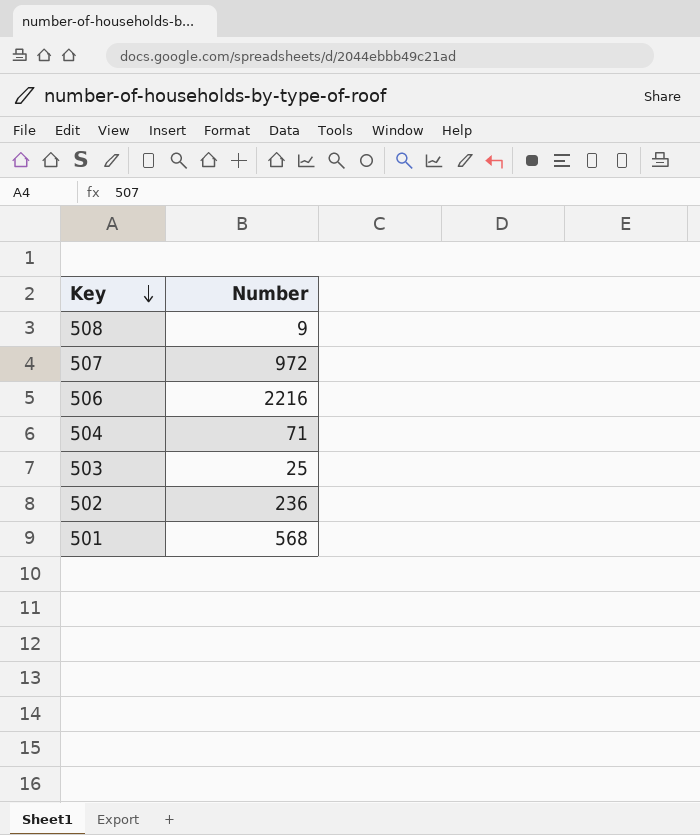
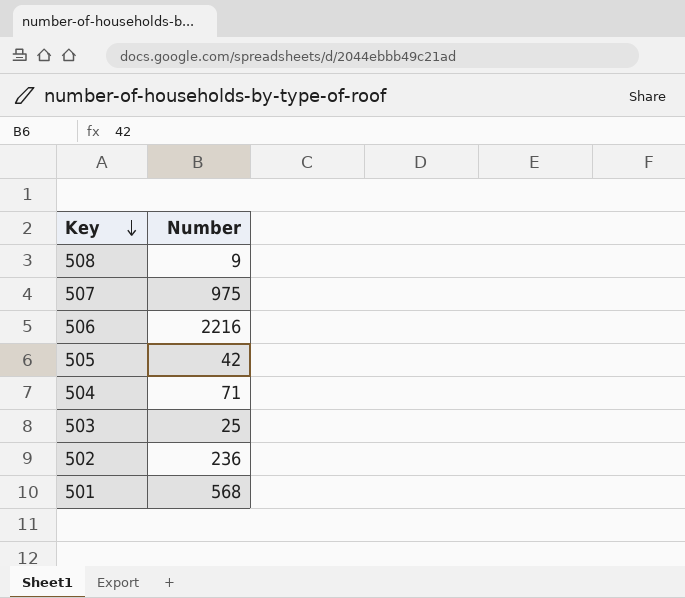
507 | Number: 972 -> 975
row 505: none -> 42

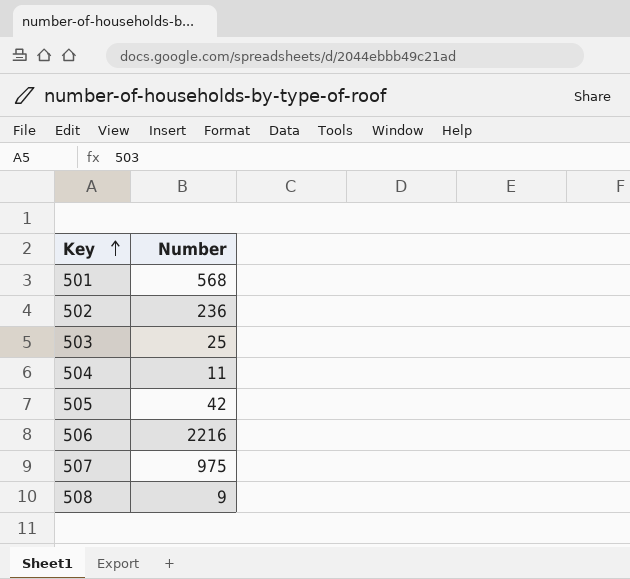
row order: Key descending -> Key ascending
504 | Number: 71 -> 11

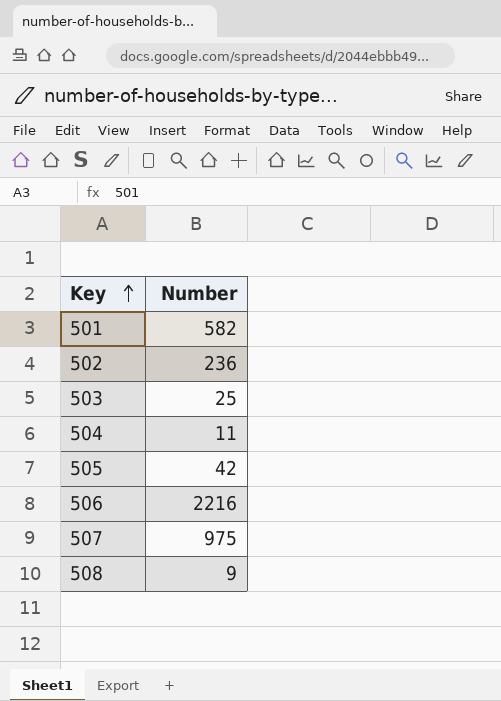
501 | Number: 568 -> 582

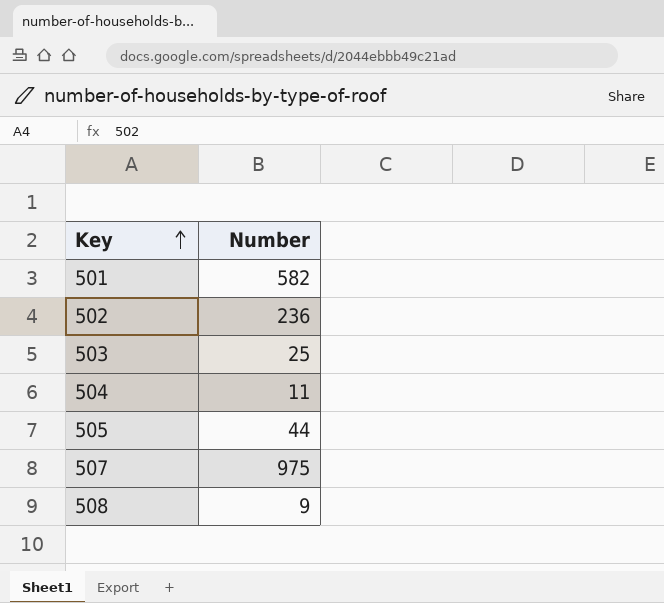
row 506: 2216 -> none
505 | Number: 42 -> 44

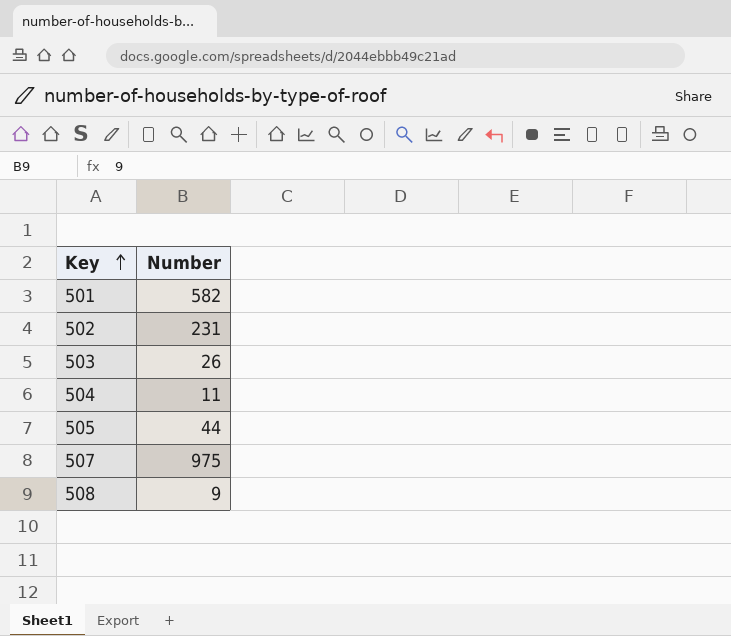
502 | Number: 236 -> 231
503 | Number: 25 -> 26

